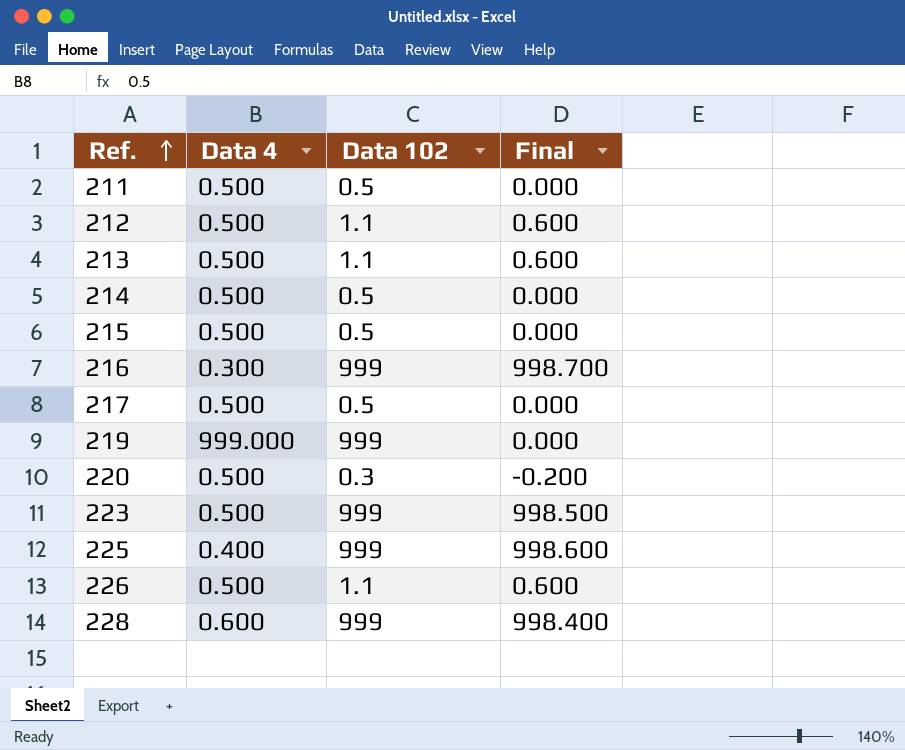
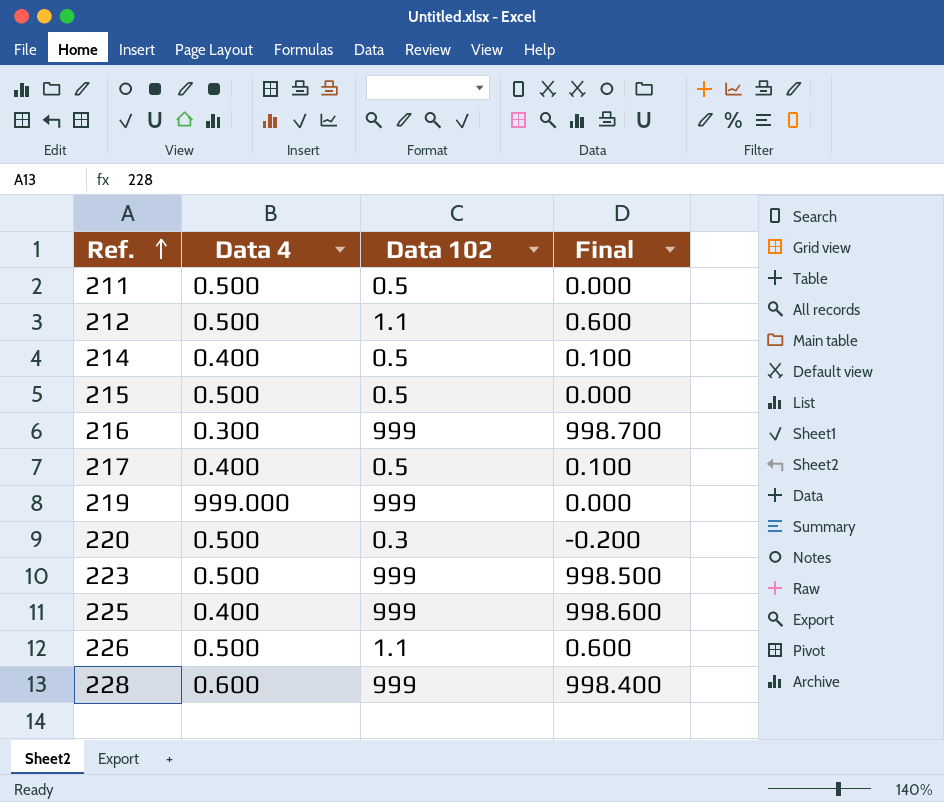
row 213: 0.500 | 1.1 | 0.600 -> none
214 | Data 4: 0.500 -> 0.400
214 | Final: 0.000 -> 0.100
217 | Data 4: 0.500 -> 0.400
217 | Final: 0.000 -> 0.100

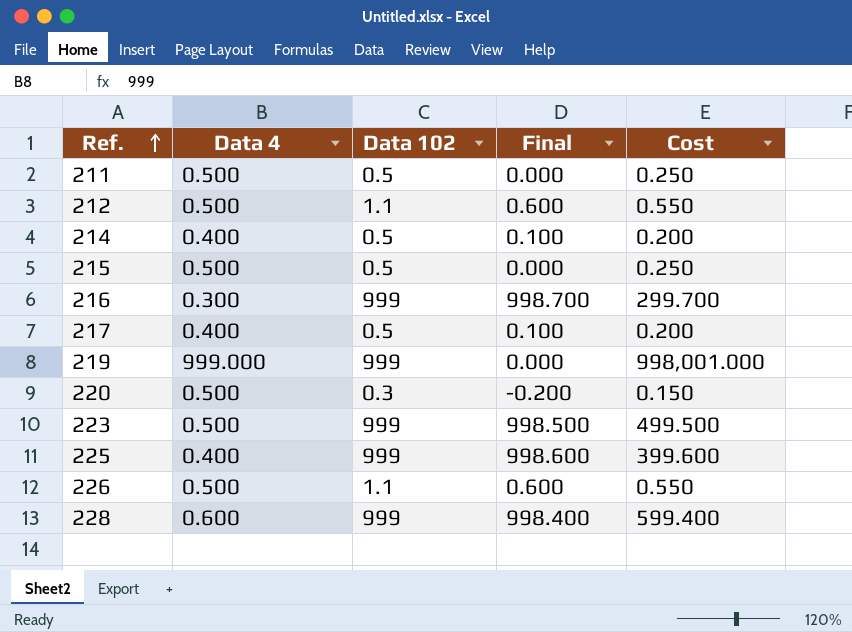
column Cost | formula: none -> [Data 4] * [Data 102]

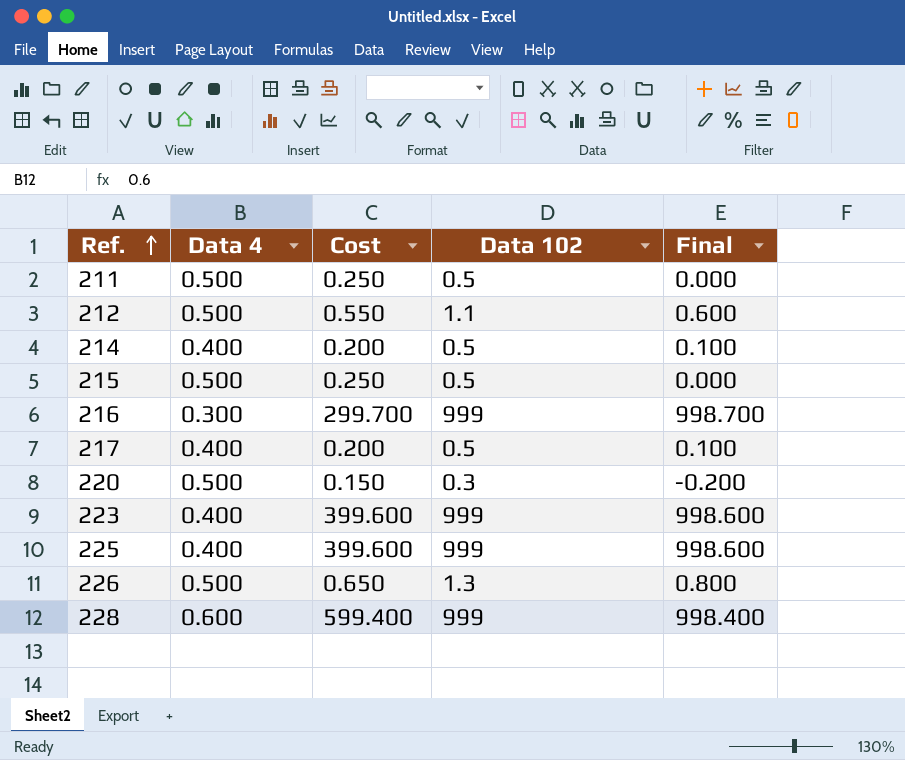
column Cost | position: 5 -> 3
row 219: 999.000 | 999 | 0.000 | 998,001.000 -> none
223 | Data 4: 0.500 -> 0.400
223 | Cost: 499.500 -> 399.600
223 | Final: 998.500 -> 998.600
226 | Cost: 0.550 -> 0.650
226 | Data 102: 1.1 -> 1.3
226 | Final: 0.600 -> 0.800

